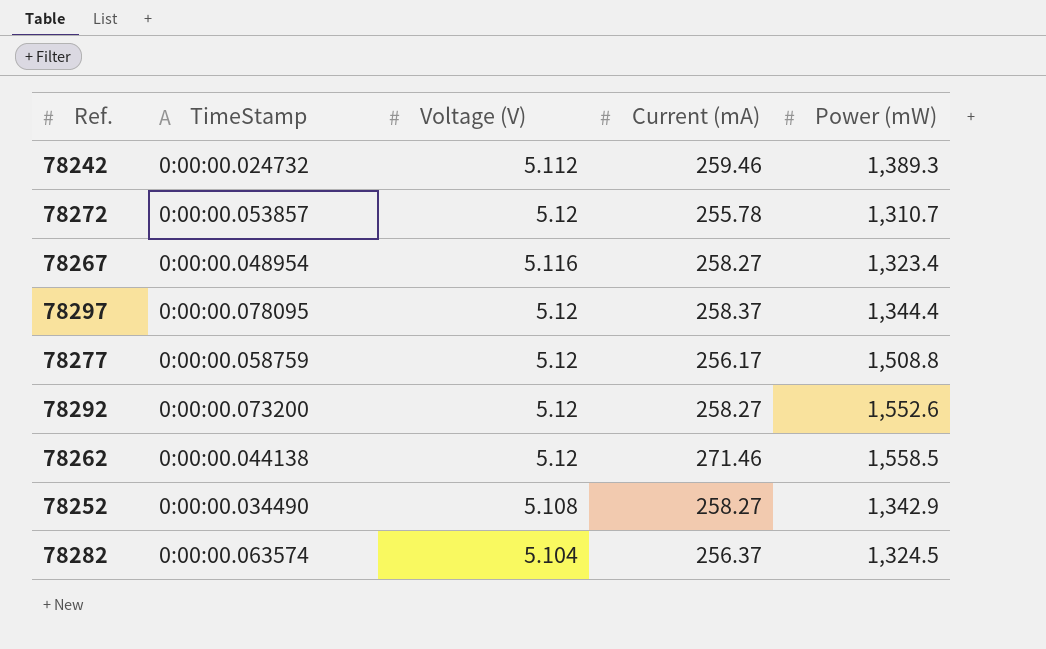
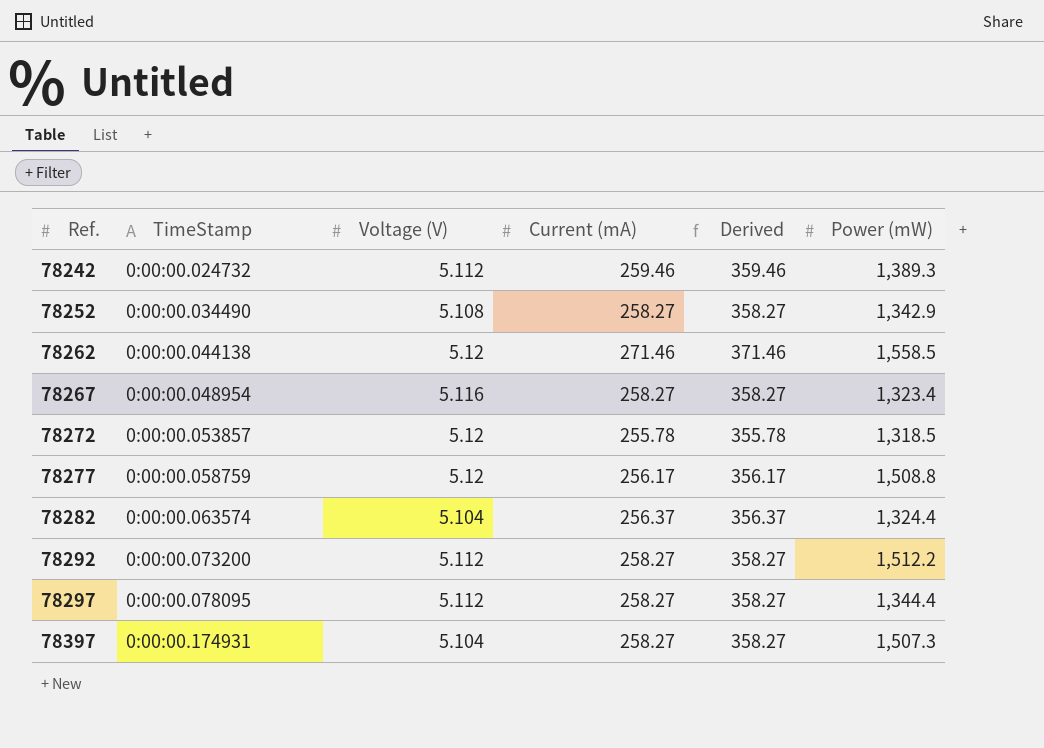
row order: none -> Ref. ascending
column Derived | formula: none -> [Current (mA)] + 100
78272 | Power (mW): 1,310.7 -> 1,318.5
78282 | Power (mW): 1,324.5 -> 1,324.4
78292 | Voltage (V): 5.12 -> 5.112
78292 | Power (mW): 1,552.6 -> 1,512.2
78297 | Voltage (V): 5.12 -> 5.112
78297 | Current (mA): 258.37 -> 258.27
row 78397: none -> 0:00:00.174931 | 5.104 | 258.27 | 358.27 | 1,507.3

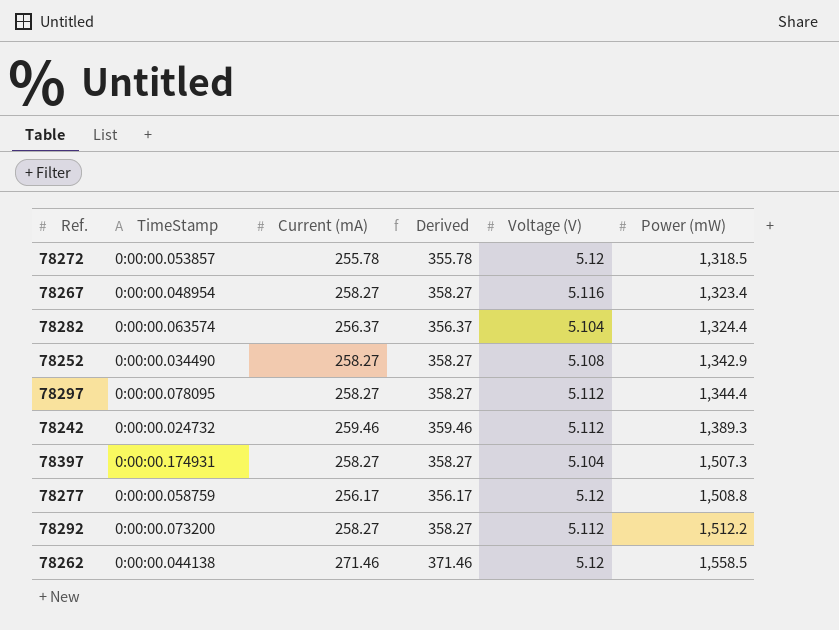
row order: Ref. ascending -> Power (mW) ascending
column Voltage (V) | position: 3 -> 5

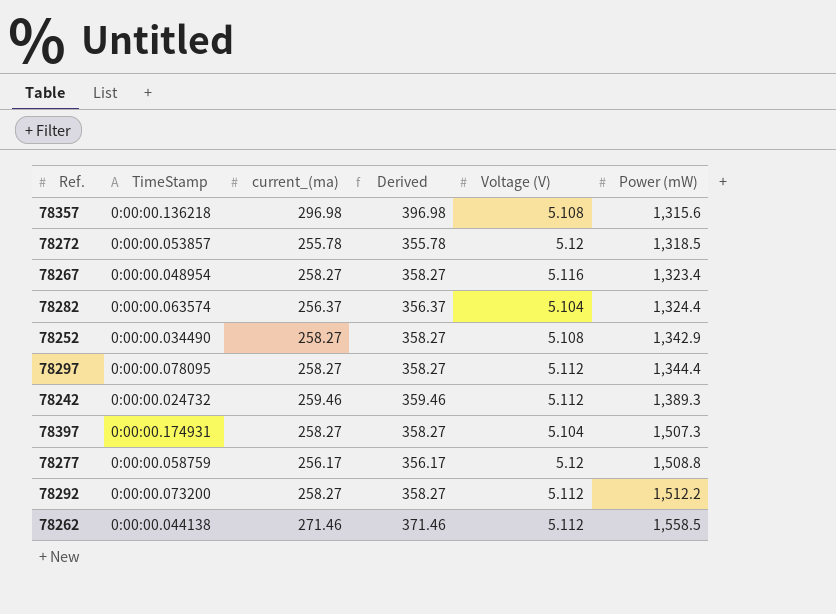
column name: Current (mA) -> current_(ma)
row 78357: none -> 0:00:00.136218 | 296.98 | 396.98 | 5.108 | 1,315.6
78262 | Voltage (V): 5.12 -> 5.112

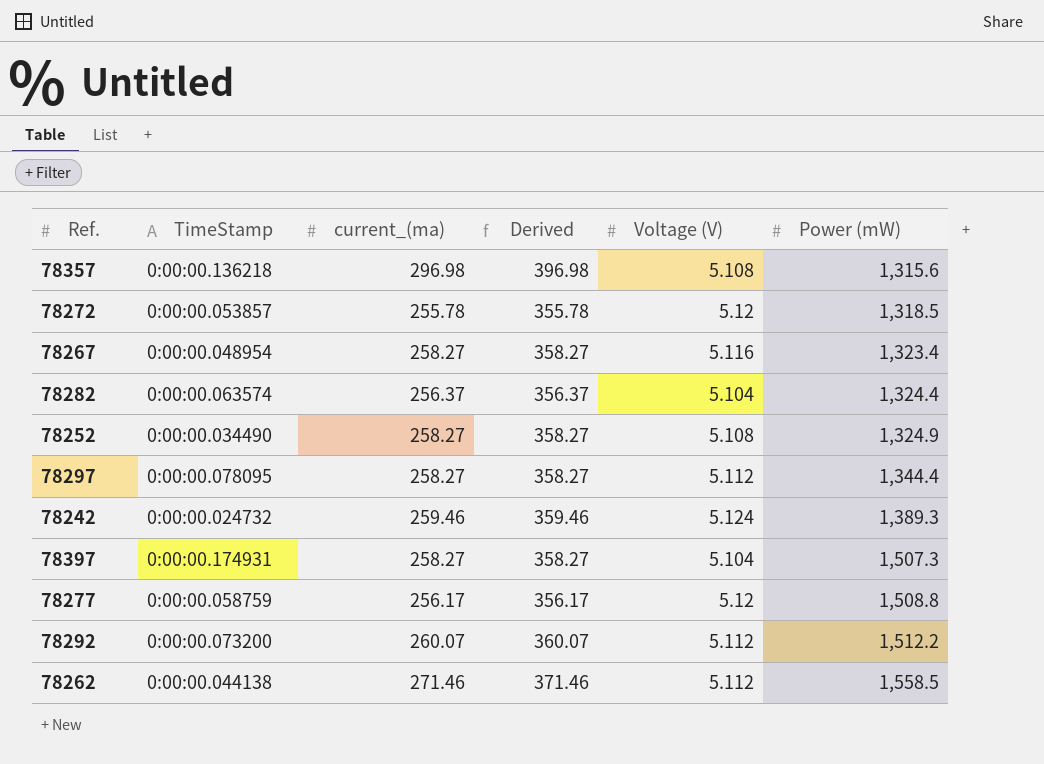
78252 | Power (mW): 1,342.9 -> 1,324.9
78242 | Voltage (V): 5.112 -> 5.124
78292 | current_(ma): 258.27 -> 260.07
78292 | Derived: 358.27 -> 360.07

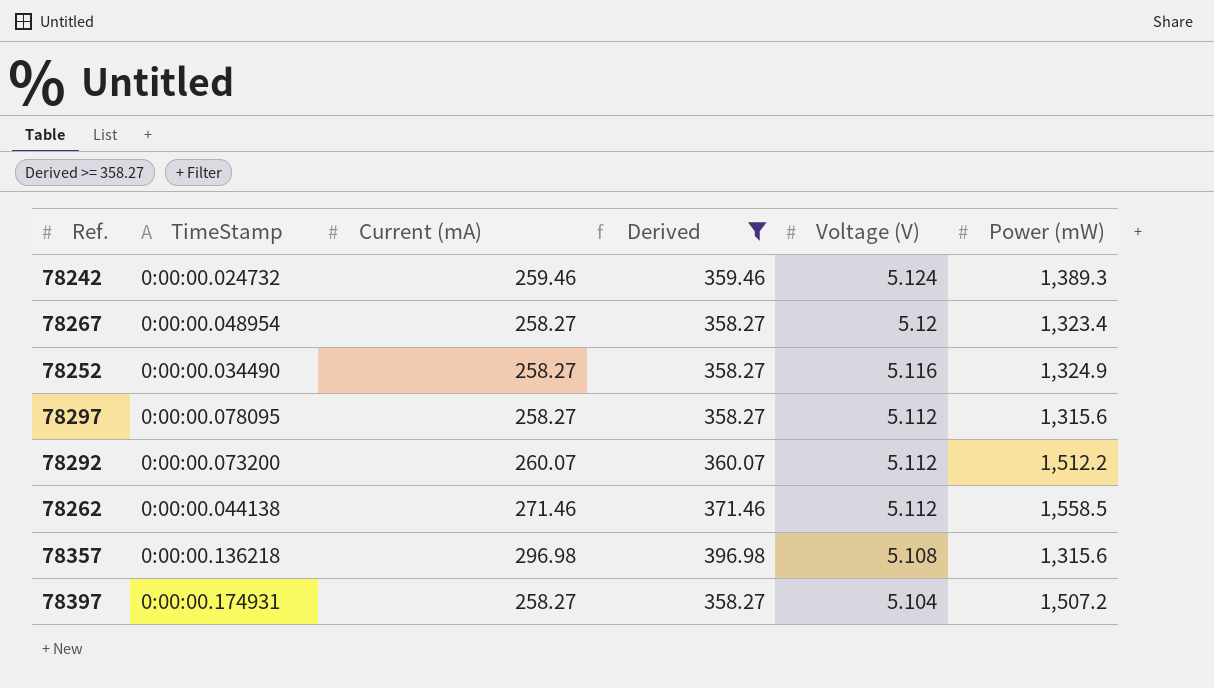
filter: none -> Derived >= 358.27
row order: Power (mW) ascending -> Voltage (V) descending
column name: current_(ma) -> Current (mA)
78267 | Voltage (V): 5.116 -> 5.12
78252 | Voltage (V): 5.108 -> 5.116
78297 | Power (mW): 1,344.4 -> 1,315.6
78397 | Power (mW): 1,507.3 -> 1,507.2

